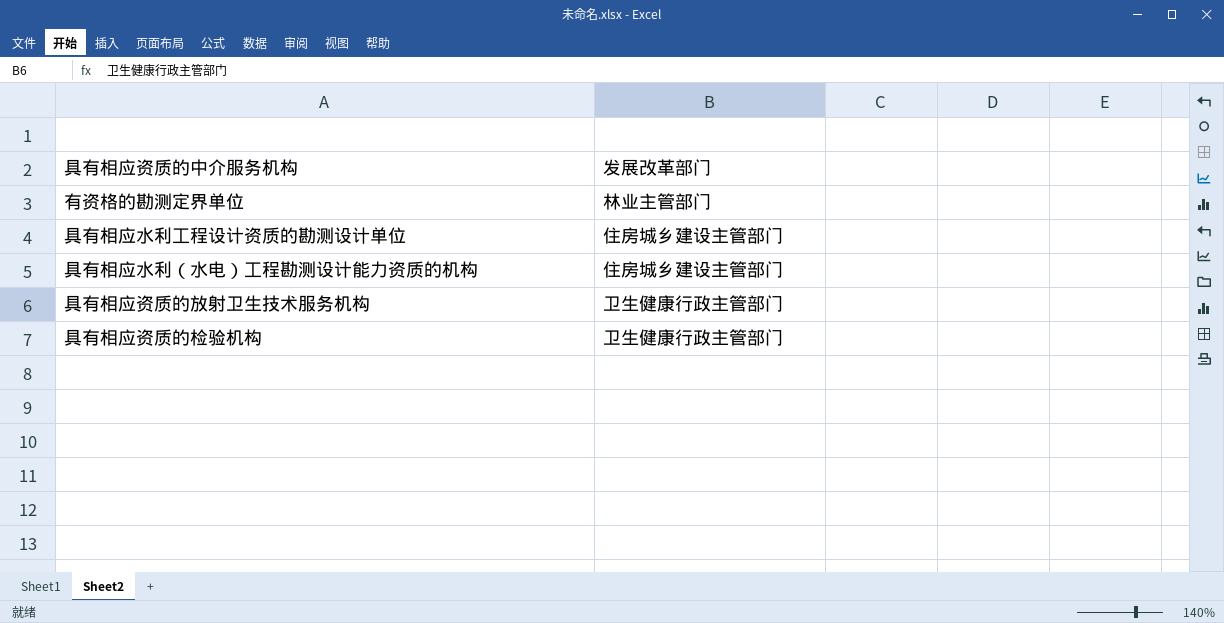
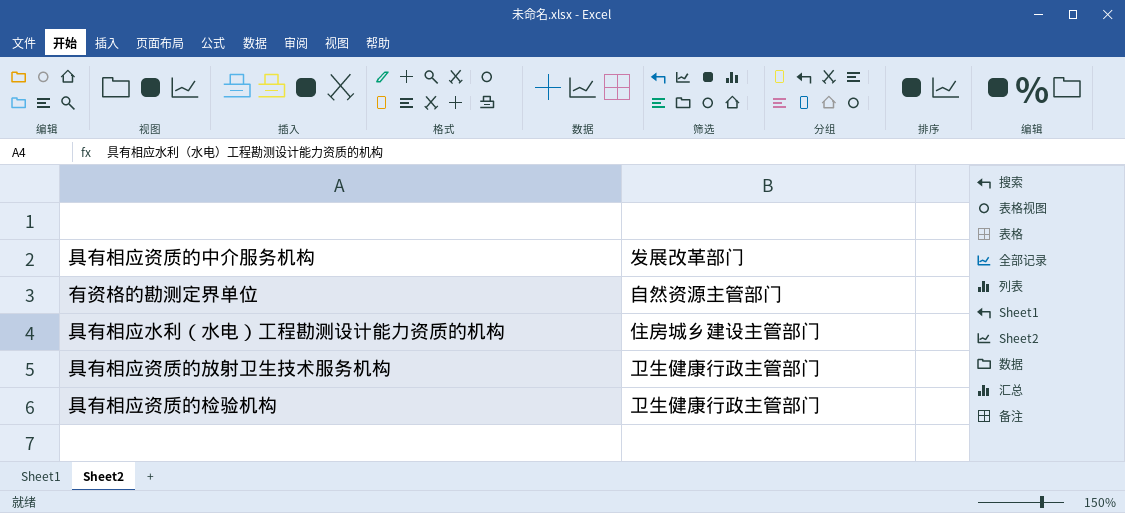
row 具有相应水利工程设计资质的勘测设计单位: 住房城乡建设主管部门 -> none
有资格的勘测定界单位 | 发展改革部门: 林业主管部门 -> 自然资源主管部门

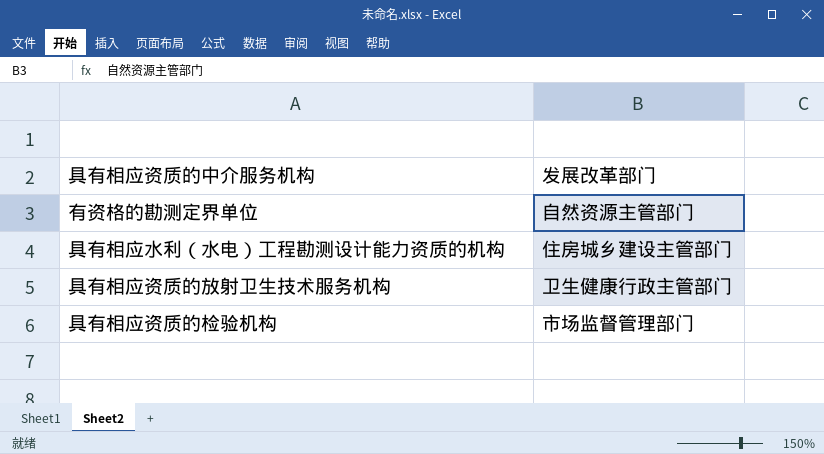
具有相应资质的检验机构 | 发展改革部门: 卫生健康行政主管部门 -> 市场监督管理部门

